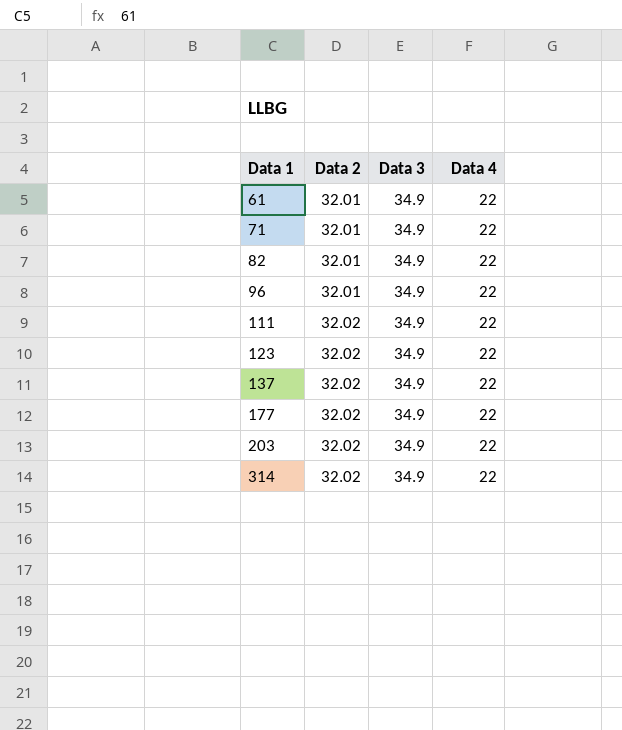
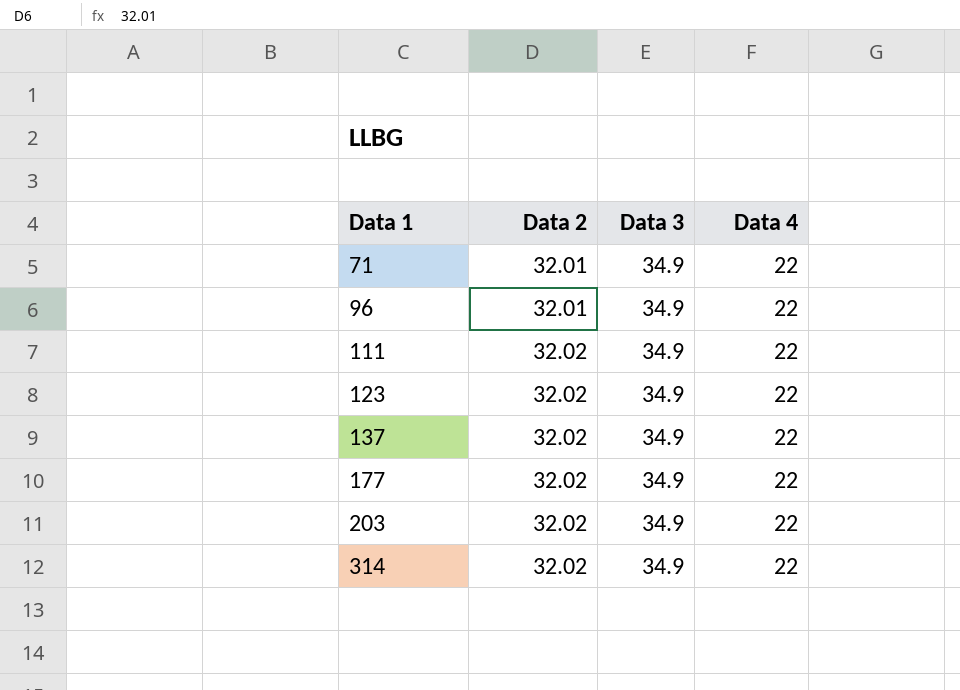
row 61: 32.01 | 34.9 | 22 -> none
row 82: 32.01 | 34.9 | 22 -> none

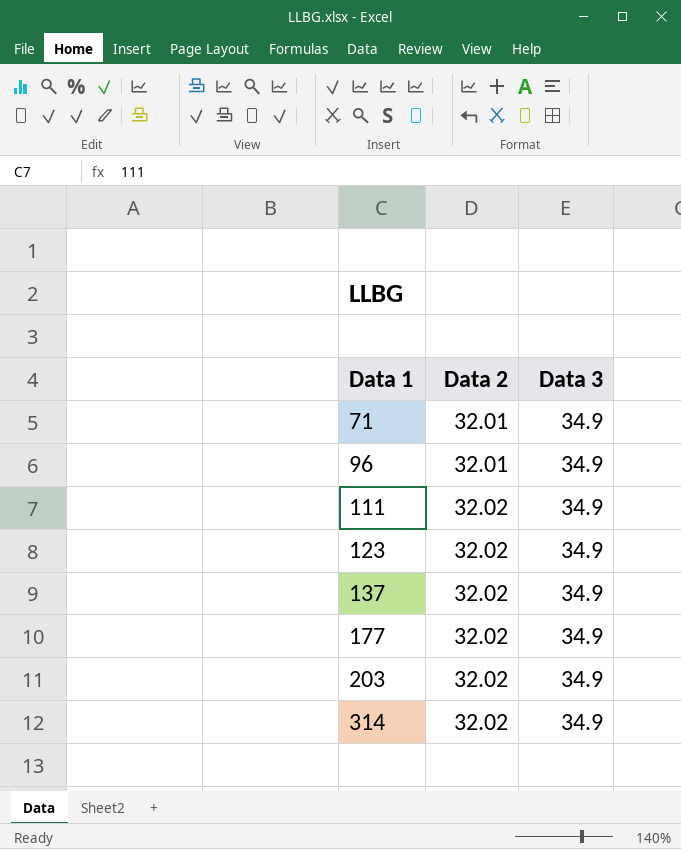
column Data 4 | position: 4 -> none

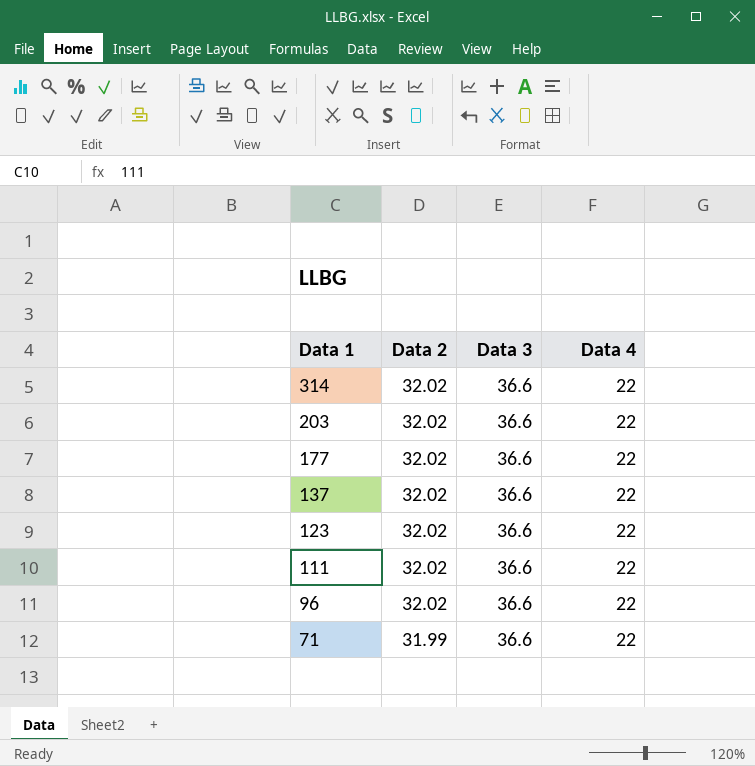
row order: Data 1 ascending -> Data 1 descending
column Data 4 | position: none -> 4
314 | Data 3: 34.9 -> 36.6
203 | Data 3: 34.9 -> 36.6
177 | Data 3: 34.9 -> 36.6
137 | Data 3: 34.9 -> 36.6
123 | Data 3: 34.9 -> 36.6
111 | Data 3: 34.9 -> 36.6
96 | Data 2: 32.01 -> 32.02
96 | Data 3: 34.9 -> 36.6
71 | Data 2: 32.01 -> 31.99
71 | Data 3: 34.9 -> 36.6

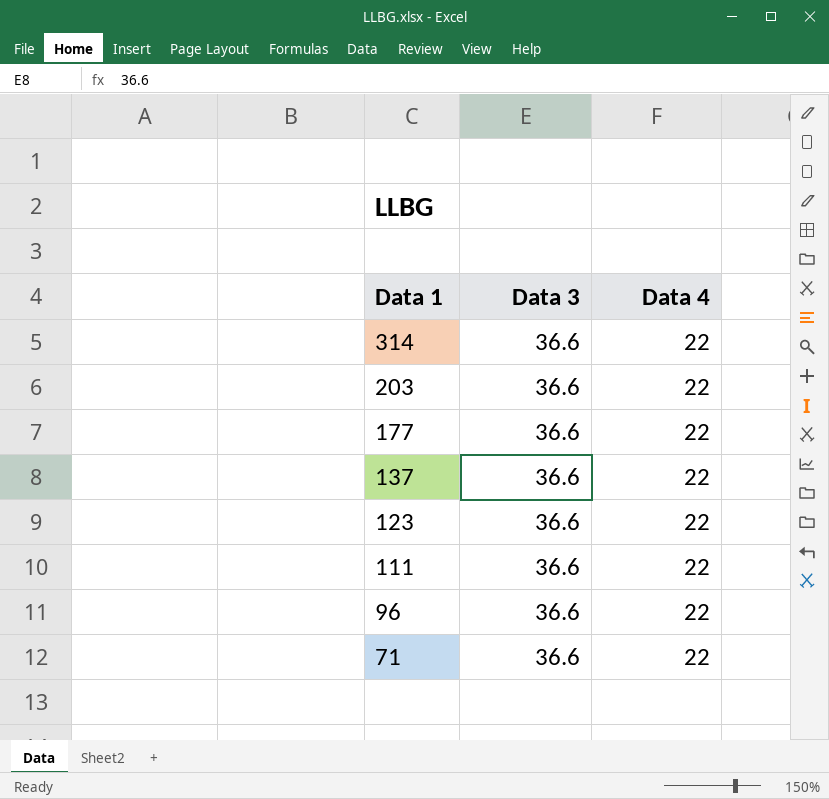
column Data 2 | position: 2 -> none

